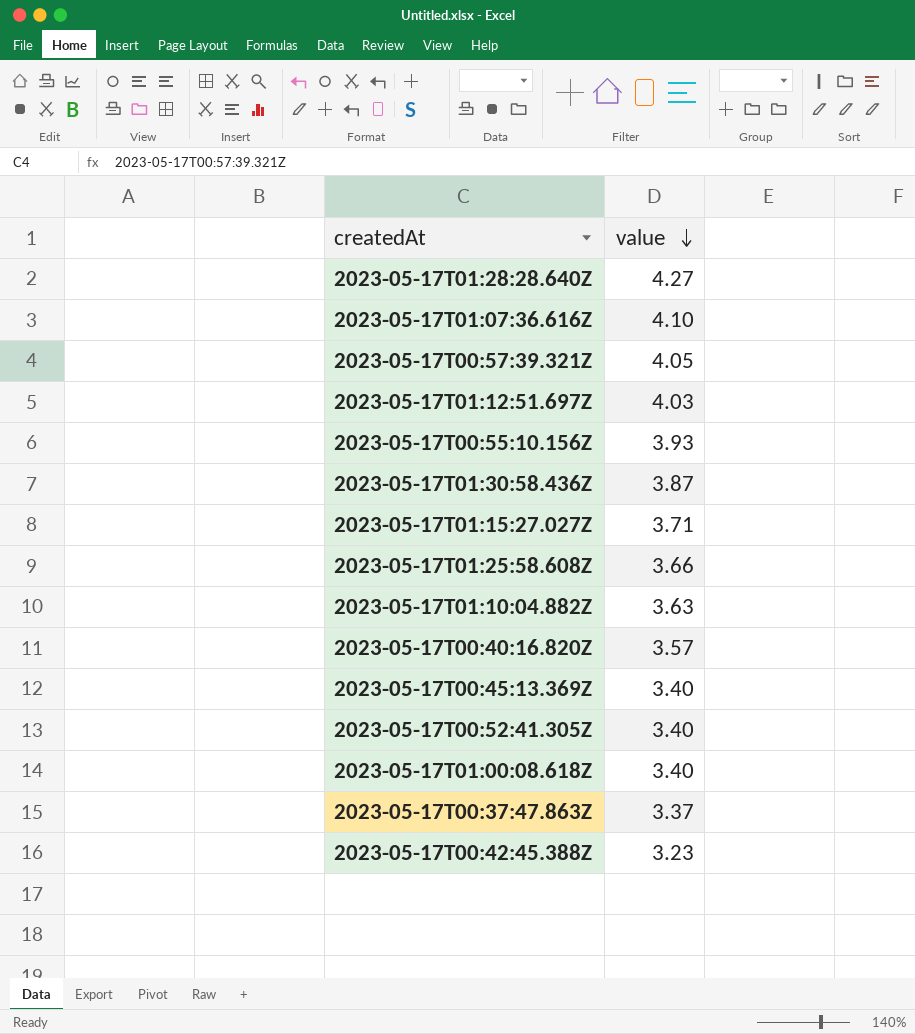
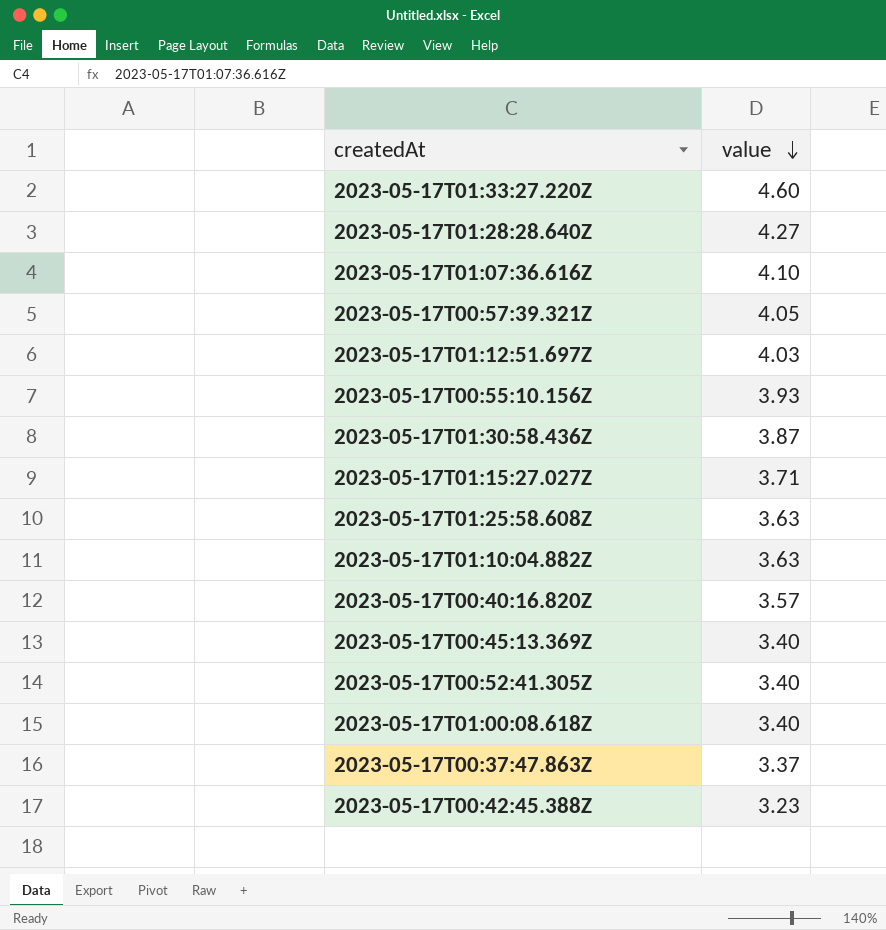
row 2023-05-17T01:33:27.220Z: none -> 4.60
2023-05-17T01:25:58.608Z | value: 3.66 -> 3.63

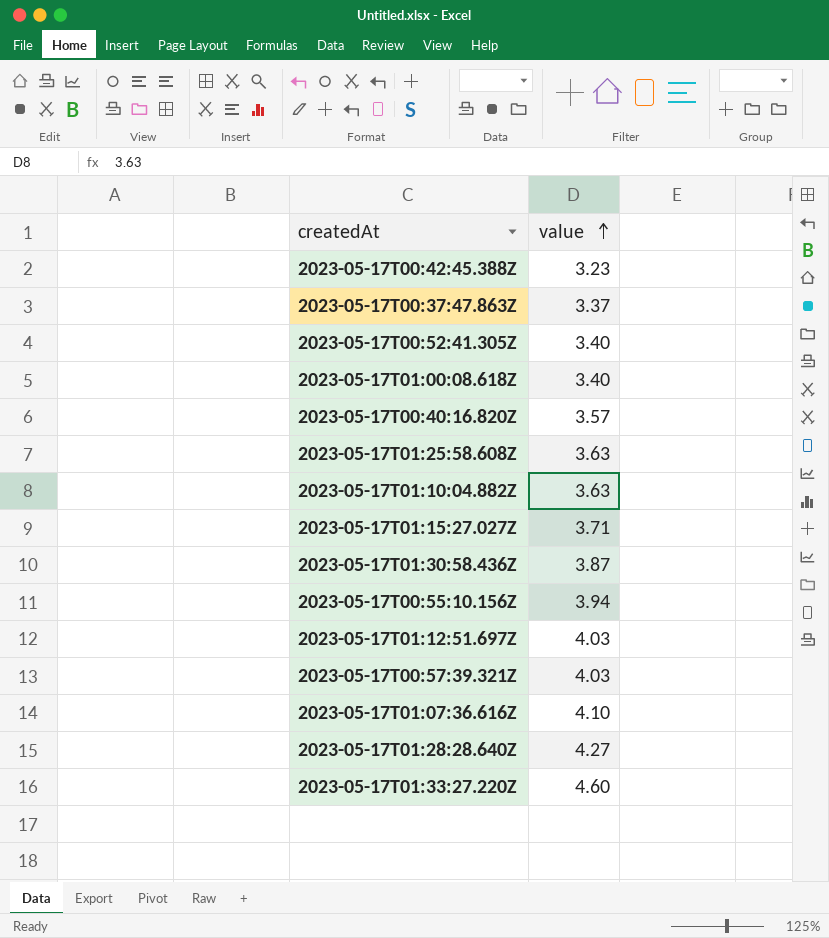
row order: value descending -> value ascending
row 2023-05-17T00:45:13.369Z: 3.40 -> none
2023-05-17T00:55:10.156Z | value: 3.93 -> 3.94
2023-05-17T00:57:39.321Z | value: 4.05 -> 4.03

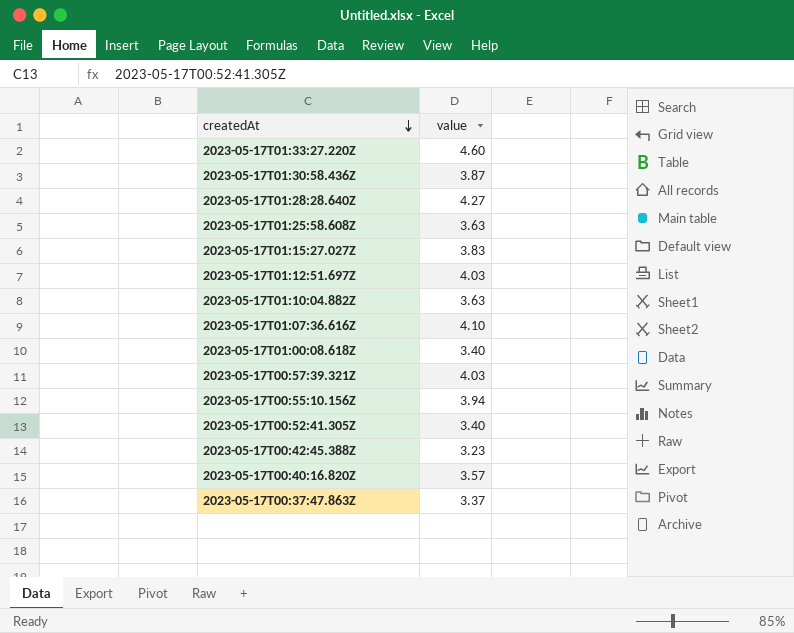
row order: value ascending -> createdAt descending
2023-05-17T01:15:27.027Z | value: 3.71 -> 3.83

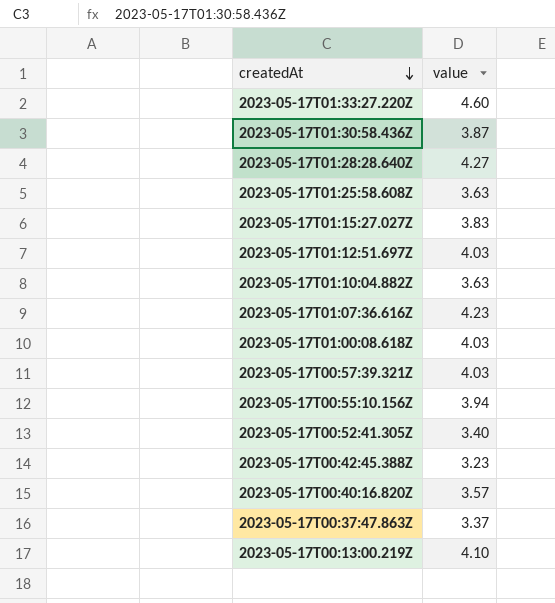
2023-05-17T01:07:36.616Z | value: 4.10 -> 4.23
2023-05-17T01:00:08.618Z | value: 3.40 -> 4.03
row 2023-05-17T00:13:00.219Z: none -> 4.10

